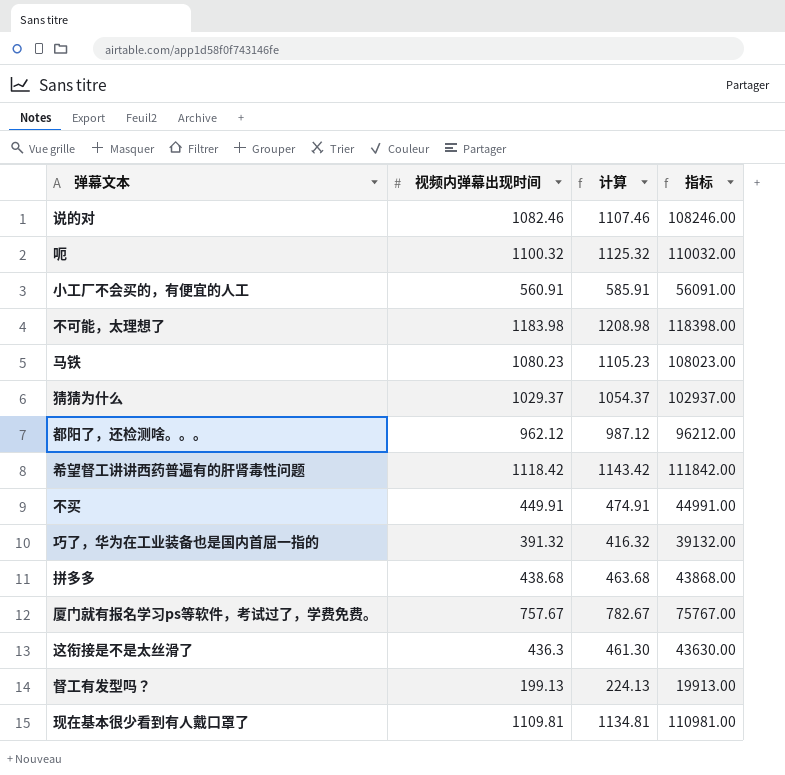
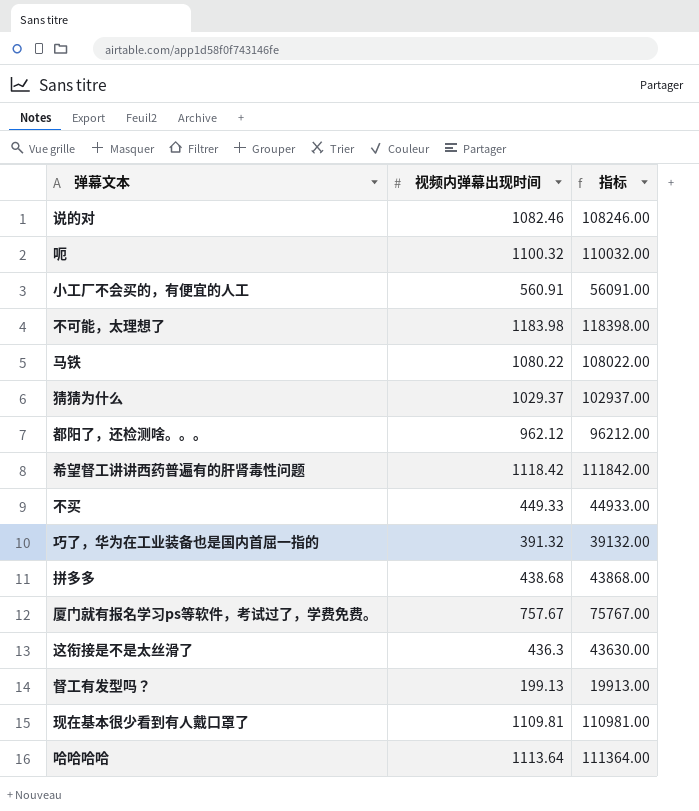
column 计算 | formula: [视频内弹幕出现时间] + 25 -> none
马铁 | 视频内弹幕出现时间: 1080.23 -> 1080.22
马铁 | 指标: 108023.00 -> 108022.00
不买 | 视频内弹幕出现时间: 449.91 -> 449.33
不买 | 指标: 44991.00 -> 44933.00
row 哈哈哈哈: none -> 1113.64 | 111364.00

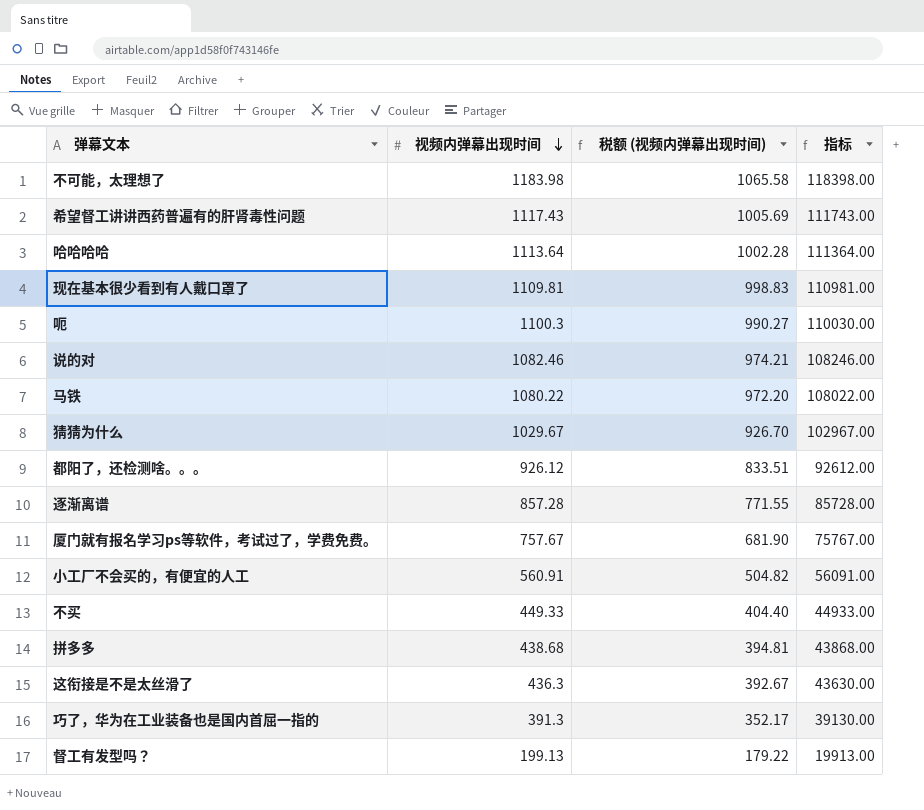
row order: none -> 视频内弹幕出现时间 descending
column 税额 (视频内弹幕出现时间) | formula: none -> [视频内弹幕出现时间] * 0.9
希望督工讲讲西药普遍有的肝肾毒性问题 | 视频内弹幕出现时间: 1118.42 -> 1117.43
希望督工讲讲西药普遍有的肝肾毒性问题 | 指标: 111842.00 -> 111743.00
呃 | 视频内弹幕出现时间: 1100.32 -> 1100.3
呃 | 指标: 110032.00 -> 110030.00
猜猜为什么 | 视频内弹幕出现时间: 1029.37 -> 1029.67
猜猜为什么 | 指标: 102937.00 -> 102967.00
都阳了，还检测啥。。。 | 视频内弹幕出现时间: 962.12 -> 926.12
都阳了，还检测啥。。。 | 指标: 96212.00 -> 92612.00
row 逐渐离谱: none -> 857.28 | 771.55 | 85728.00
巧了，华为在工业装备也是国内首屈一指的 | 视频内弹幕出现时间: 391.32 -> 391.3
巧了，华为在工业装备也是国内首屈一指的 | 指标: 39132.00 -> 39130.00

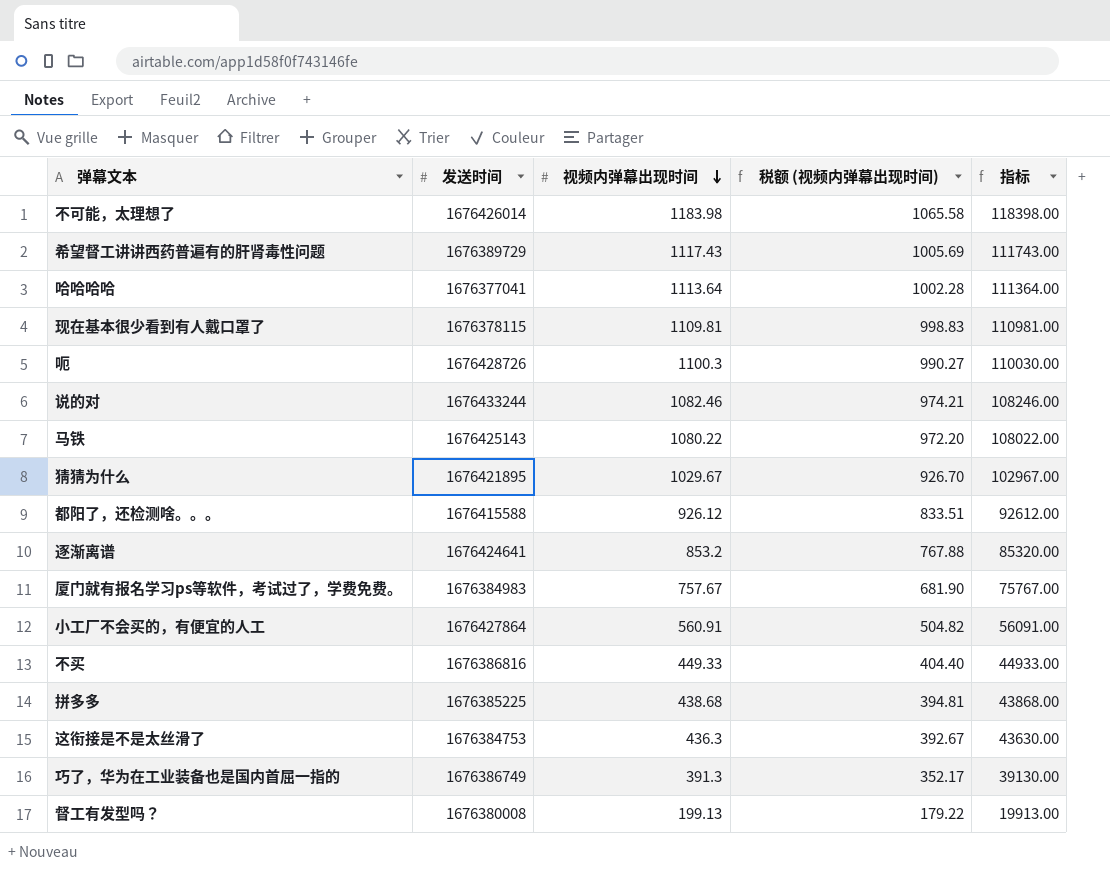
column 发送时间 | position: none -> 2
逐渐离谱 | 视频内弹幕出现时间: 857.28 -> 853.2
逐渐离谱 | 税额 (视频内弹幕出现时间): 771.55 -> 767.88
逐渐离谱 | 指标: 85728.00 -> 85320.00

